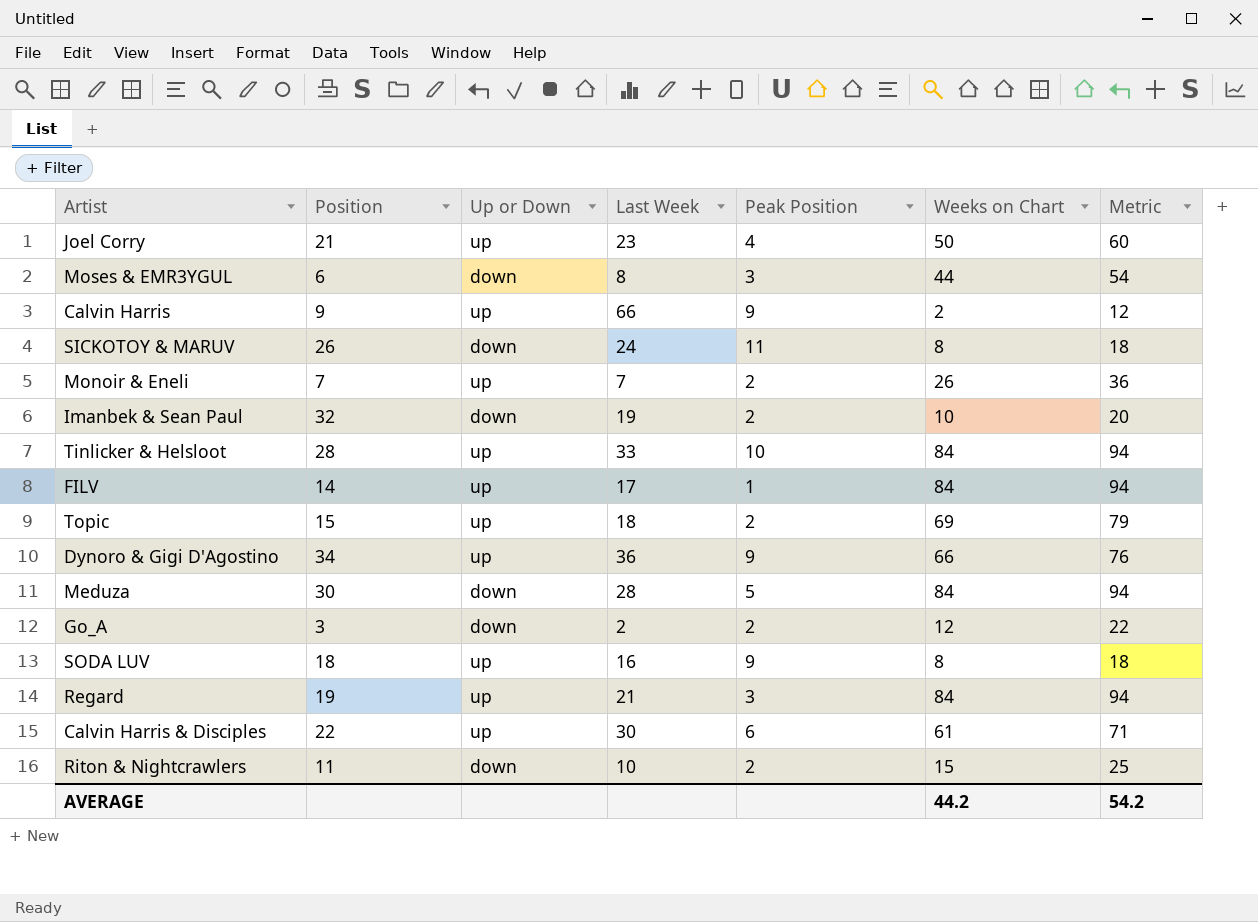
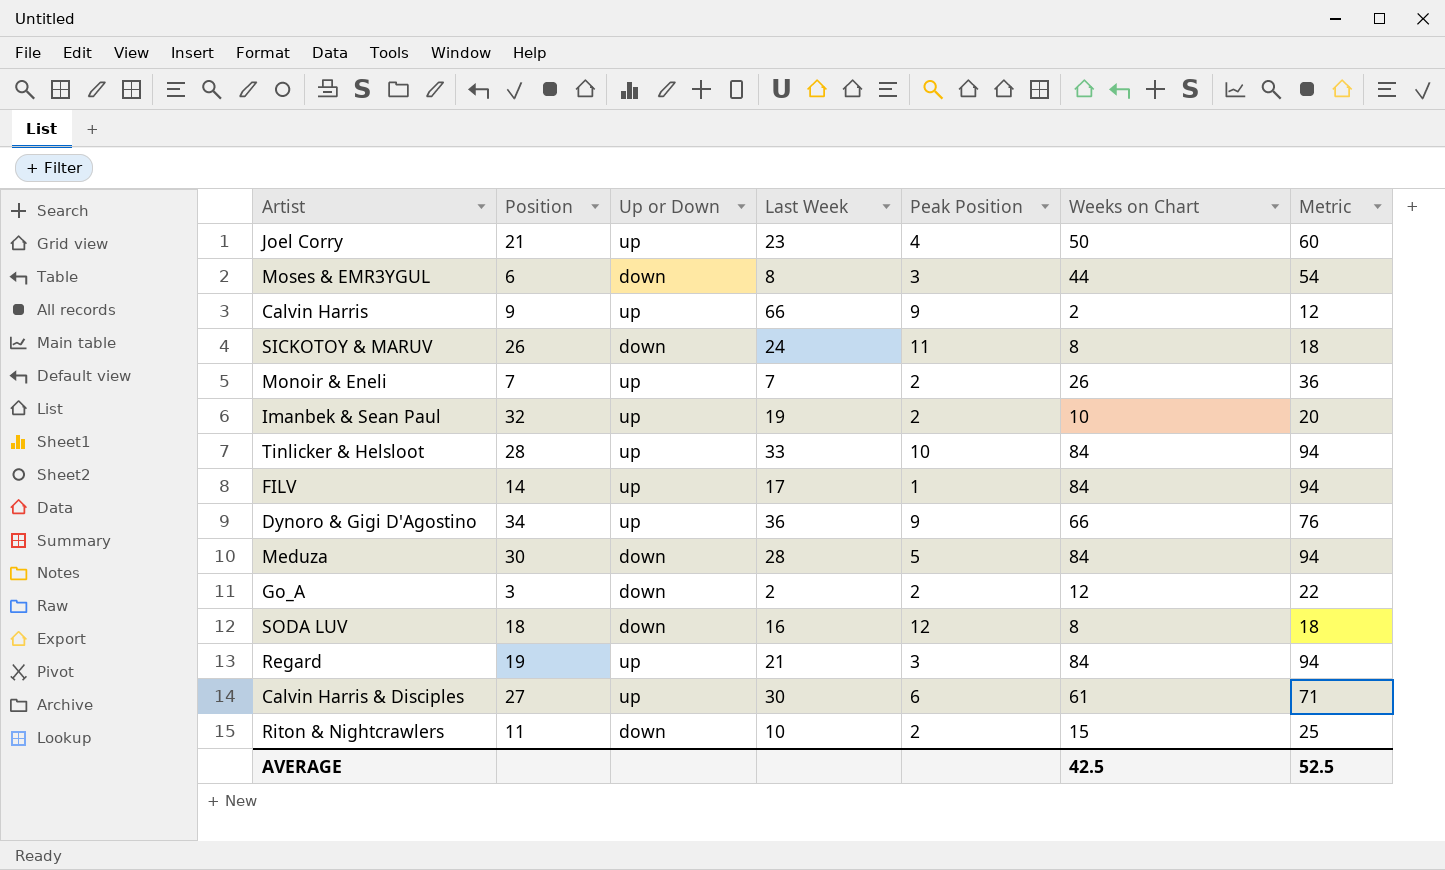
row Topic: 15 | up | 18 | 2 | 69 | 79 -> none
Imanbek & Sean Paul | Up or Down: down -> up
SODA LUV | Up or Down: up -> down
SODA LUV | Peak Position: 9 -> 12
Calvin Harris & Disciples | Position: 22 -> 27
AVERAGE | Weeks on Chart: 44.2 -> 42.5
AVERAGE | Metric: 54.2 -> 52.5

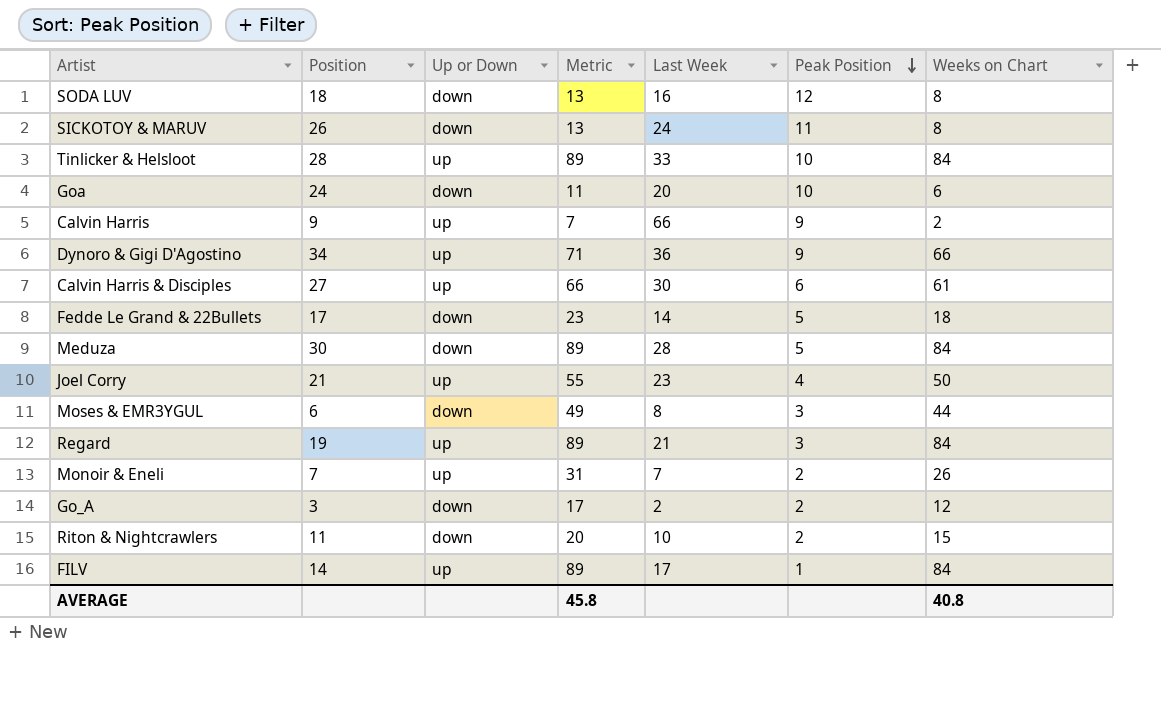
row order: none -> Peak Position descending
column Metric | formula: [Weeks on Chart] + 10 -> [Weeks on Chart] + 5
column Metric | position: 7 -> 4
row Imanbek & Sean Paul: 32 | up | 19 | 2 | 10 | 20 -> none
row Goa: none -> 24 | down | 11 | 20 | 10 | 6
row Fedde Le Grand & 22Bullets: none -> 17 | down | 23 | 14 | 5 | 18
AVERAGE | Metric: 52.5 -> 45.8
AVERAGE | Weeks on Chart: 42.5 -> 40.8

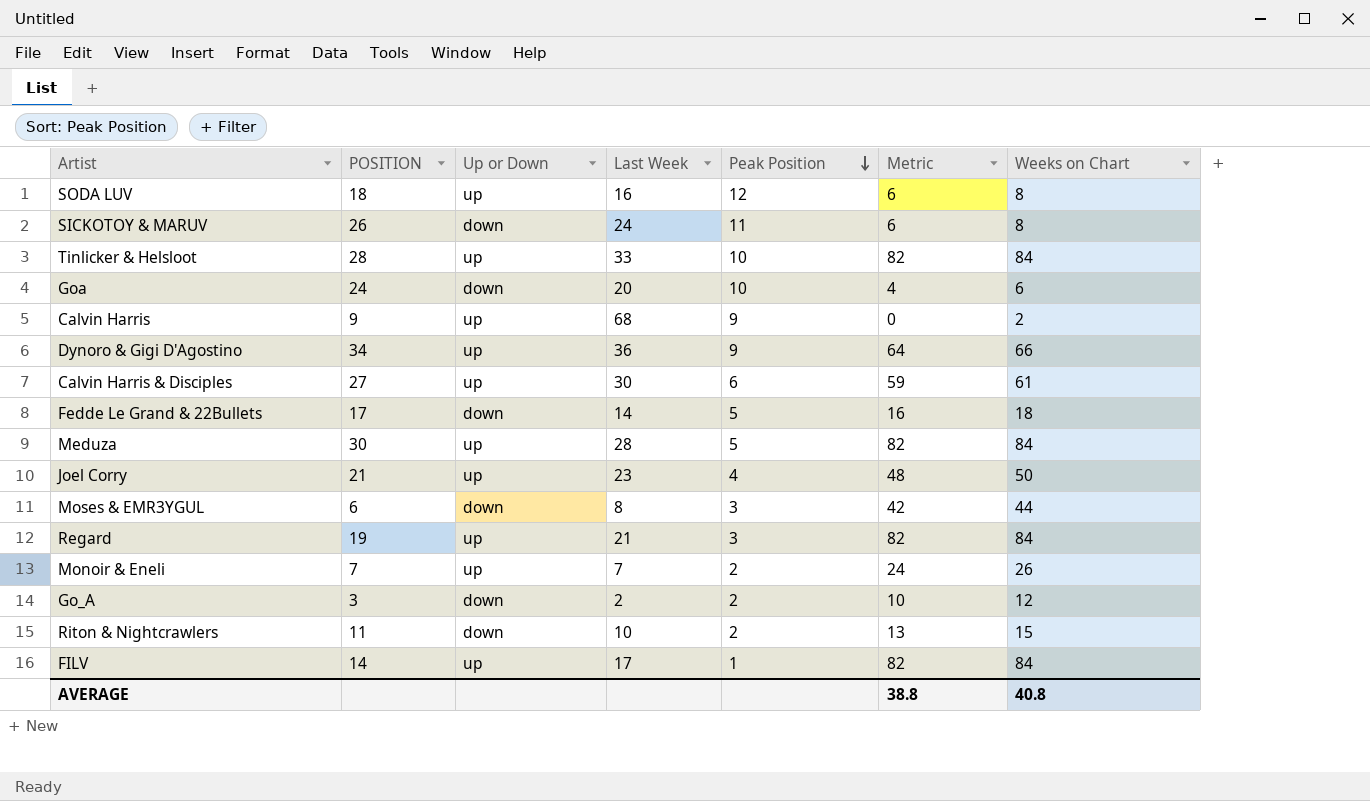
column name: Position -> POSITION
column Metric | formula: [Weeks on Chart] + 5 -> [Weeks on Chart] - 2
column Metric | position: 4 -> 6
SODA LUV | Up or Down: down -> up
Calvin Harris | Last Week: 66 -> 68
Meduza | Up or Down: down -> up
AVERAGE | Metric: 45.8 -> 38.8

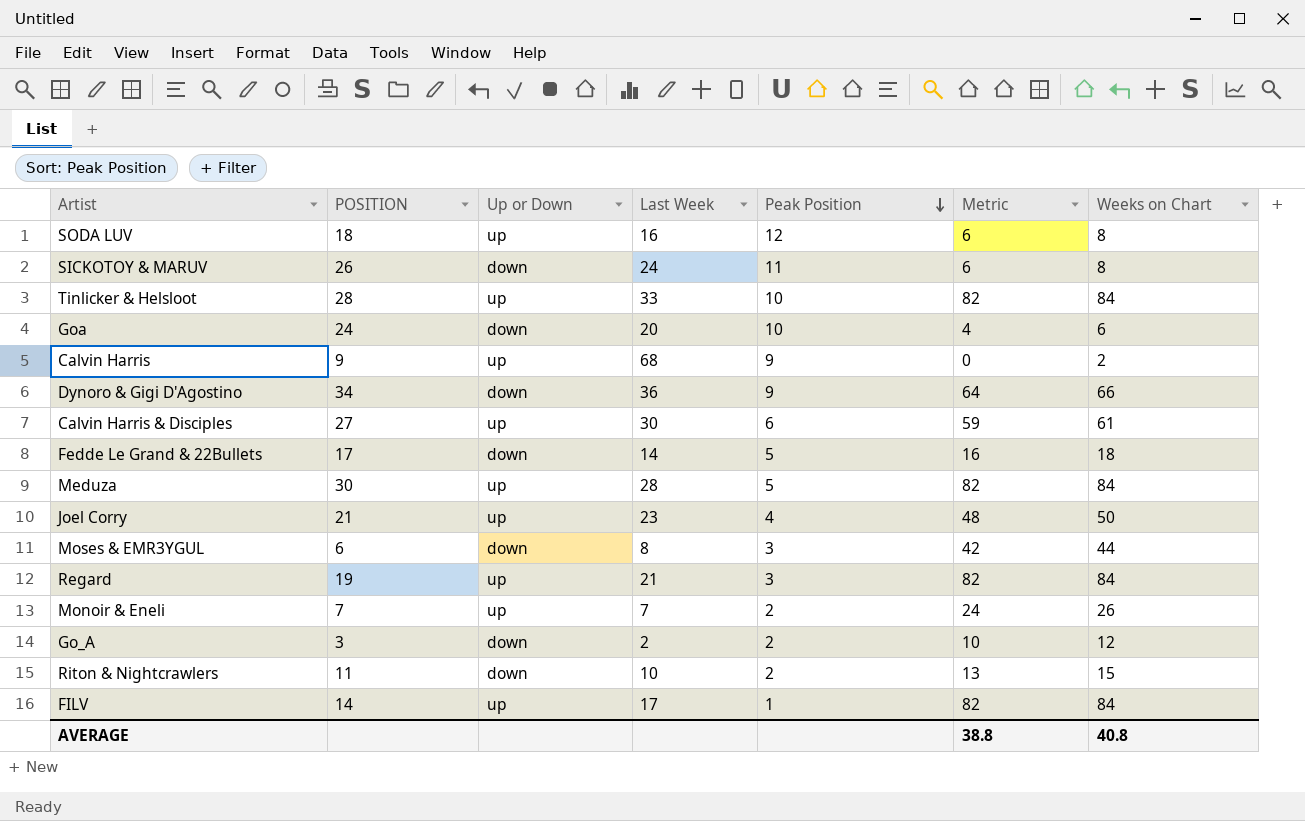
Dynoro & Gigi D'Agostino | Up or Down: up -> down

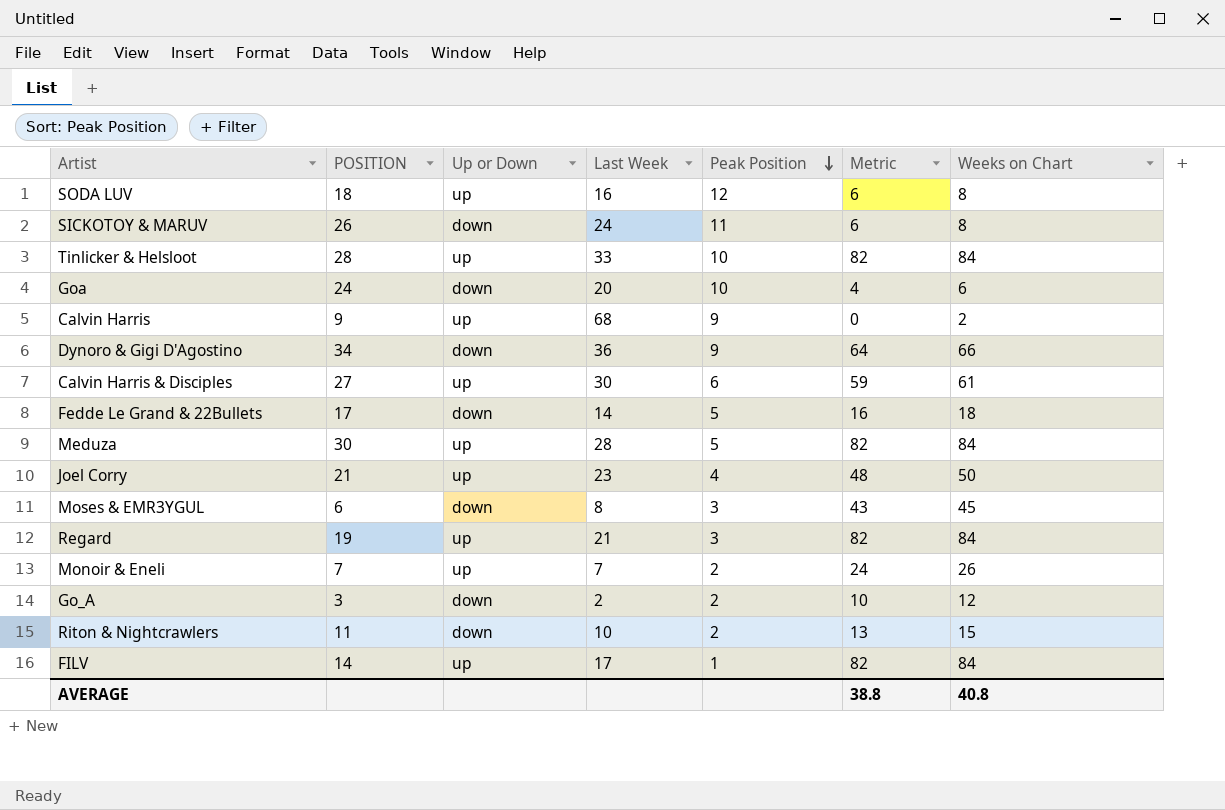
Moses & EMR3YGUL | Metric: 42 -> 43
Moses & EMR3YGUL | Weeks on Chart: 44 -> 45

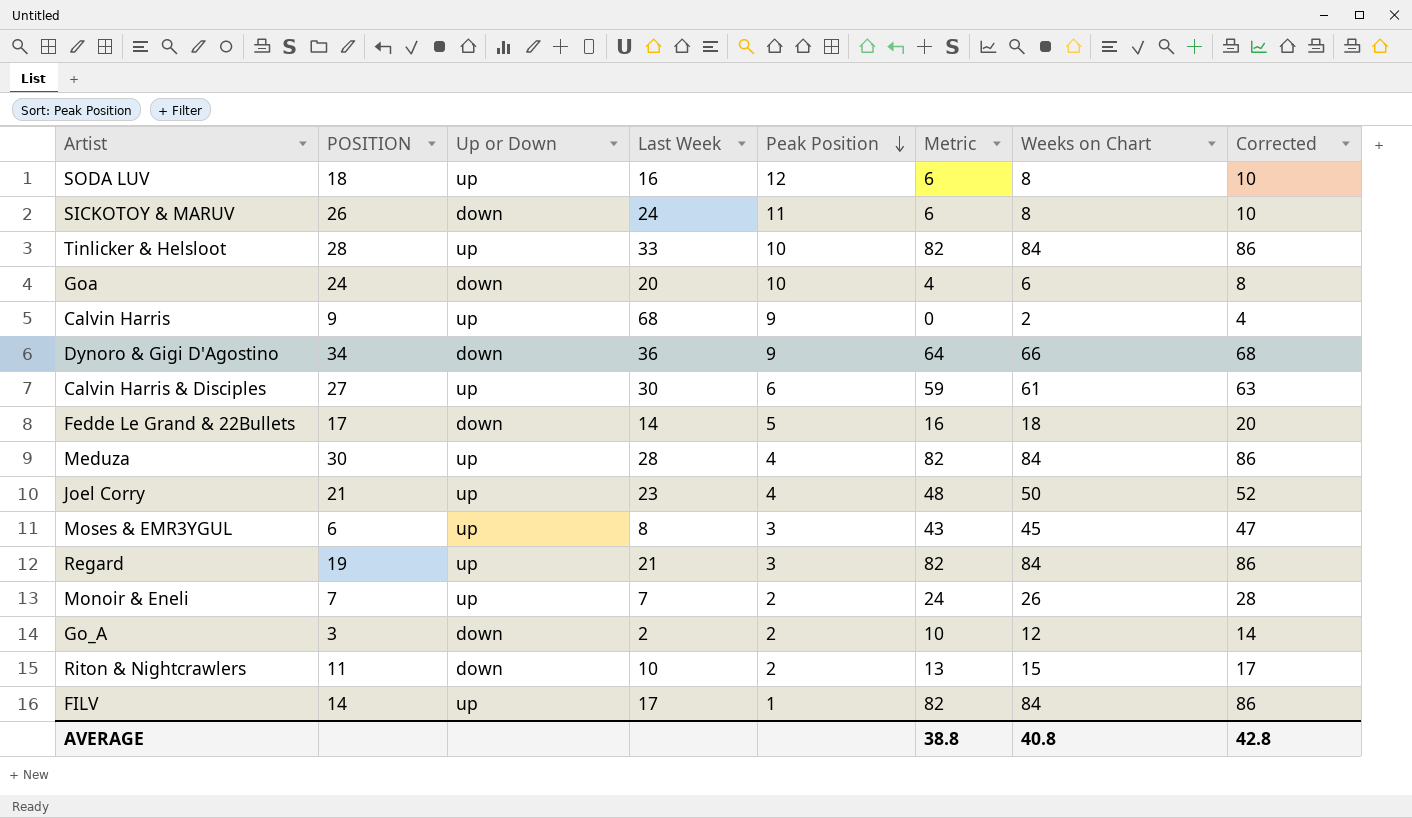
column Corrected | formula: none -> [Weeks on Chart] + 2
Meduza | Peak Position: 5 -> 4
Moses & EMR3YGUL | Up or Down: down -> up

